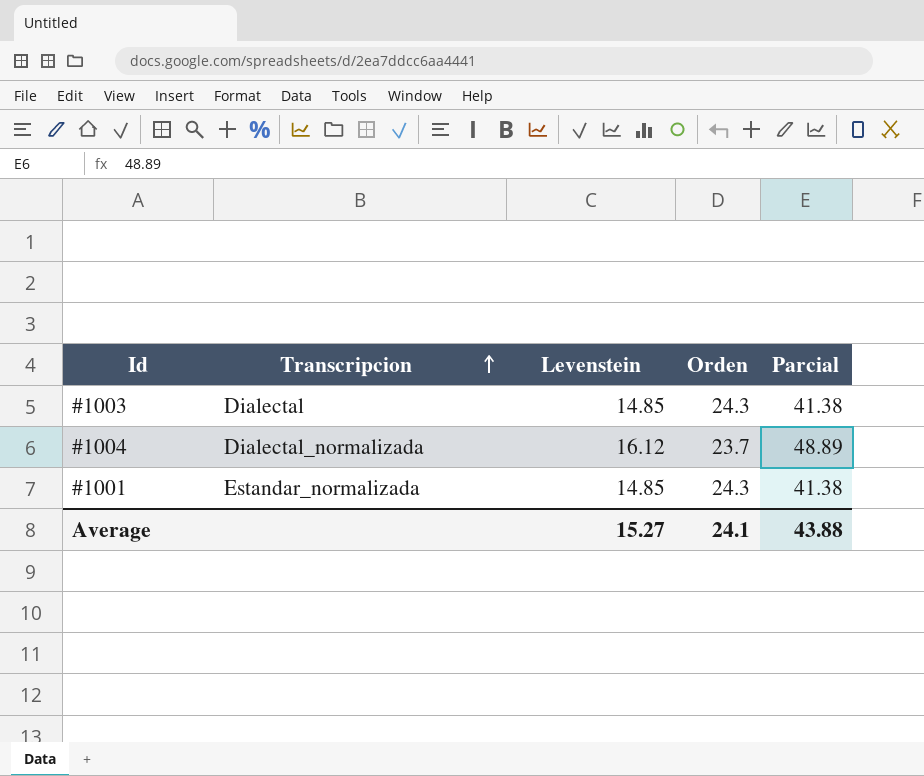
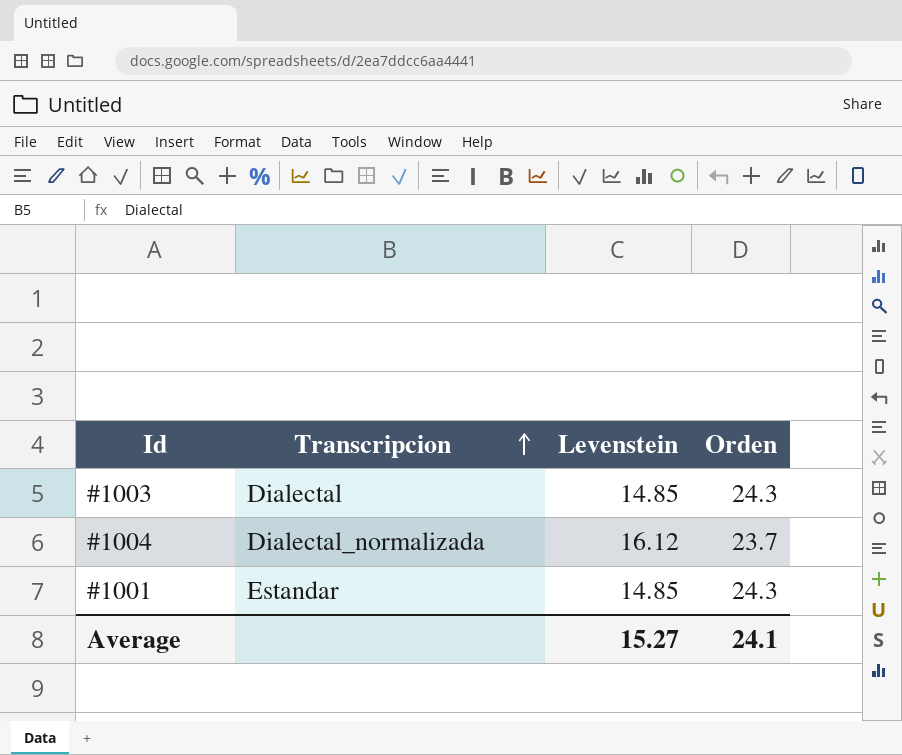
column Parcial | position: 5 -> none
#1001 | Transcripcion: Estandar_normalizada -> Estandar

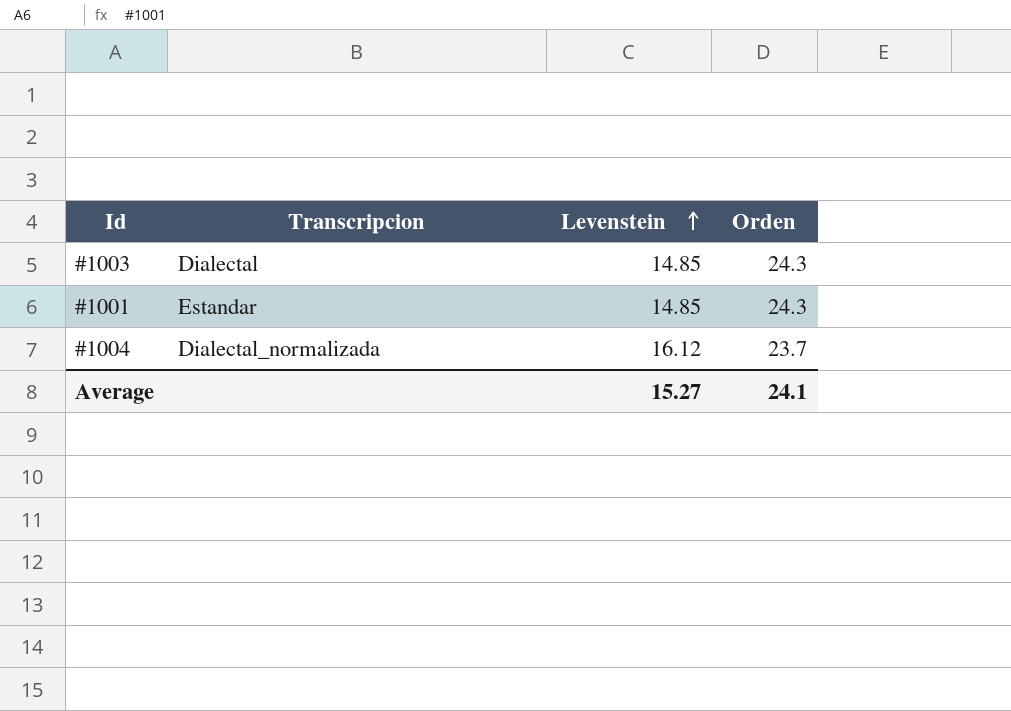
row order: Transcripcion ascending -> Levenstein ascending

